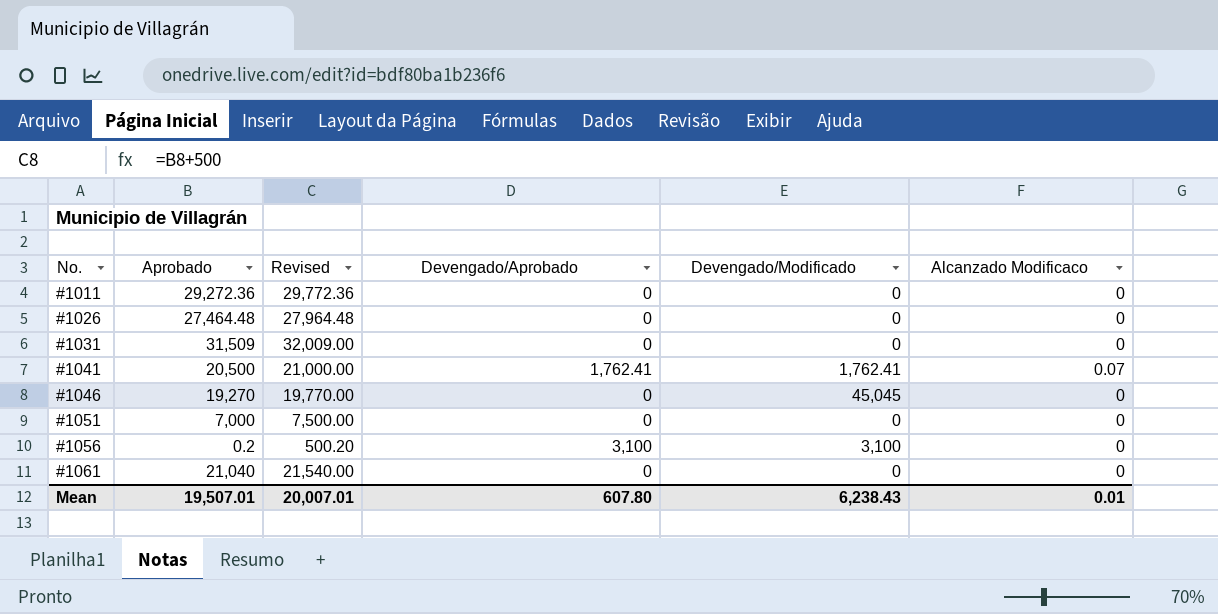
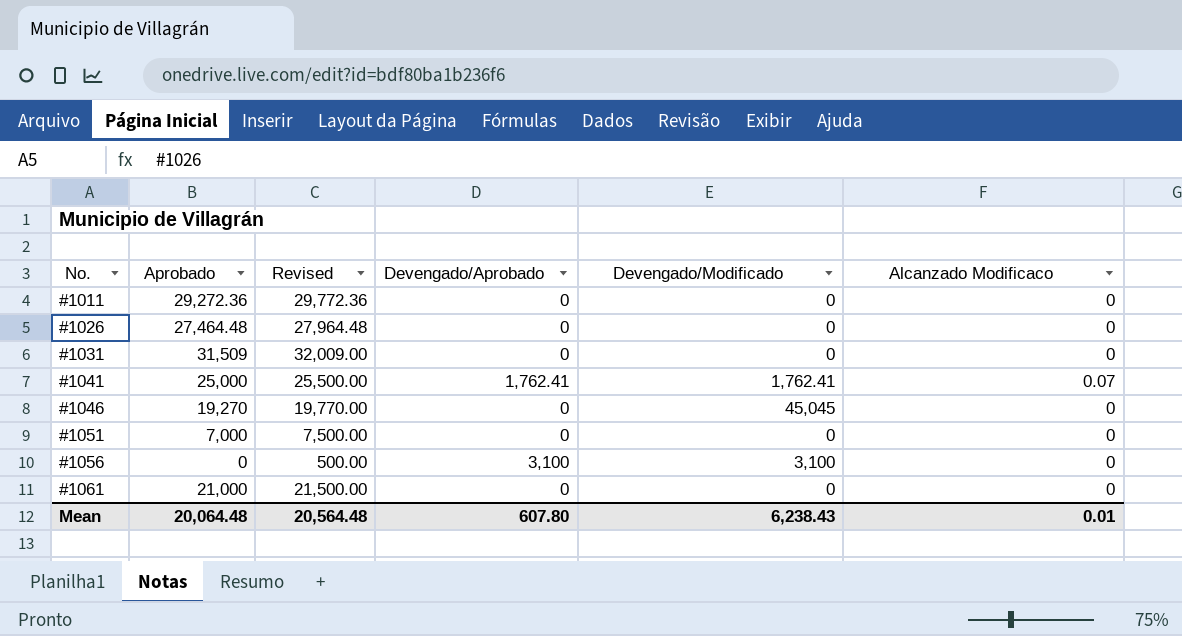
#1041 | Aprobado: 20,500 -> 25,000
#1041 | Revised: 21,000.00 -> 25,500.00
#1056 | Aprobado: 0.2 -> 0
#1056 | Revised: 500.20 -> 500.00
#1061 | Aprobado: 21,040 -> 21,000
#1061 | Revised: 21,540.00 -> 21,500.00
Mean | Aprobado: 19,507.01 -> 20,064.48
Mean | Revised: 20,007.01 -> 20,564.48

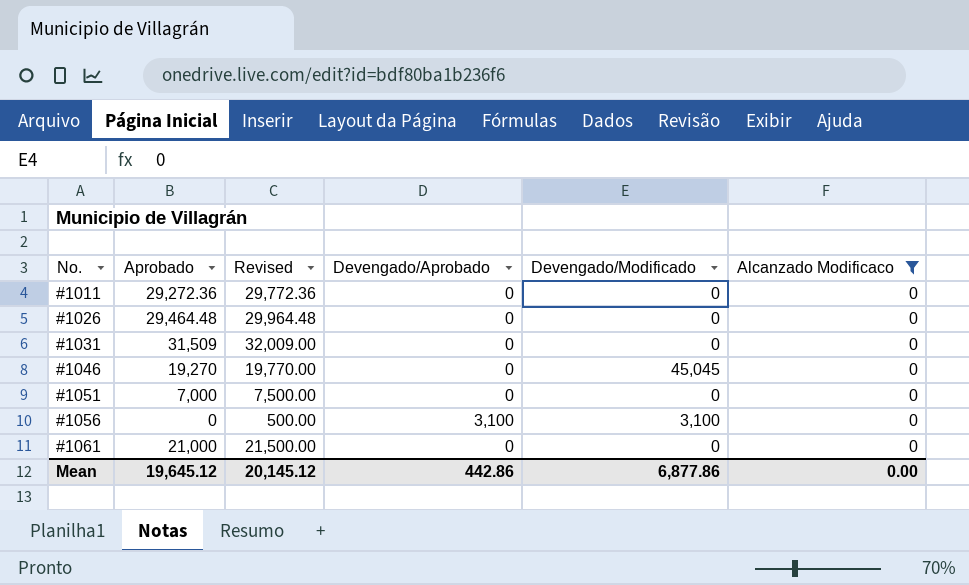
filter: none -> Alcanzado Modificaco = 0
#1026 | Aprobado: 27,464.48 -> 29,464.48
#1026 | Revised: 27,964.48 -> 29,964.48
Mean | Aprobado: 20,064.48 -> 19,645.12
Mean | Revised: 20,564.48 -> 20,145.12
Mean | Devengado/Aprobado: 607.80 -> 442.86
Mean | Devengado/Modificado: 6,238.43 -> 6,877.86
Mean | Alcanzado Modificaco: 0.01 -> 0.00

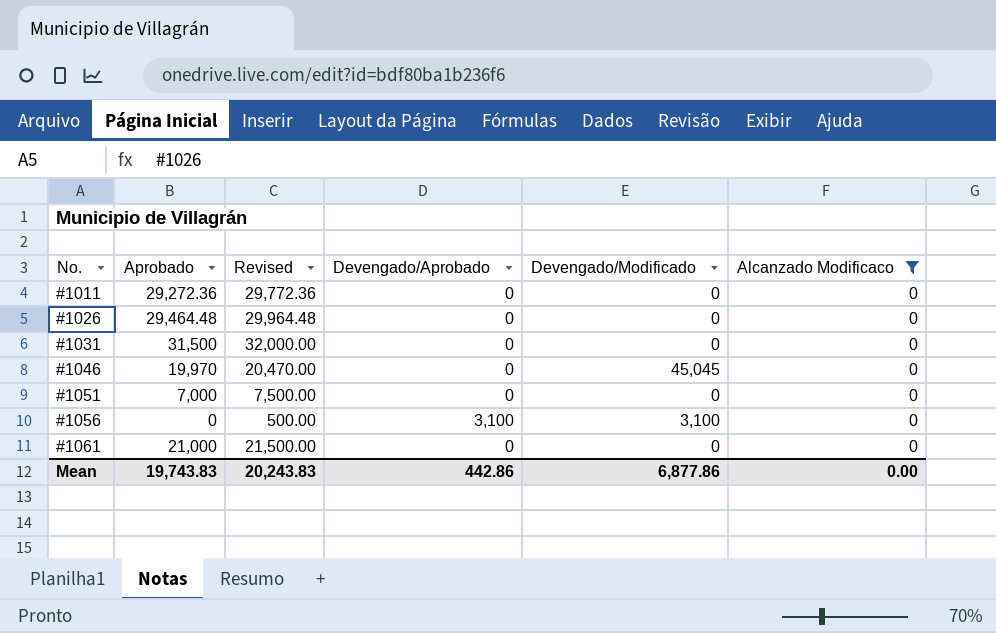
#1031 | Aprobado: 31,509 -> 31,500
#1031 | Revised: 32,009.00 -> 32,000.00
#1046 | Aprobado: 19,270 -> 19,970
#1046 | Revised: 19,770.00 -> 20,470.00
Mean | Aprobado: 19,645.12 -> 19,743.83
Mean | Revised: 20,145.12 -> 20,243.83

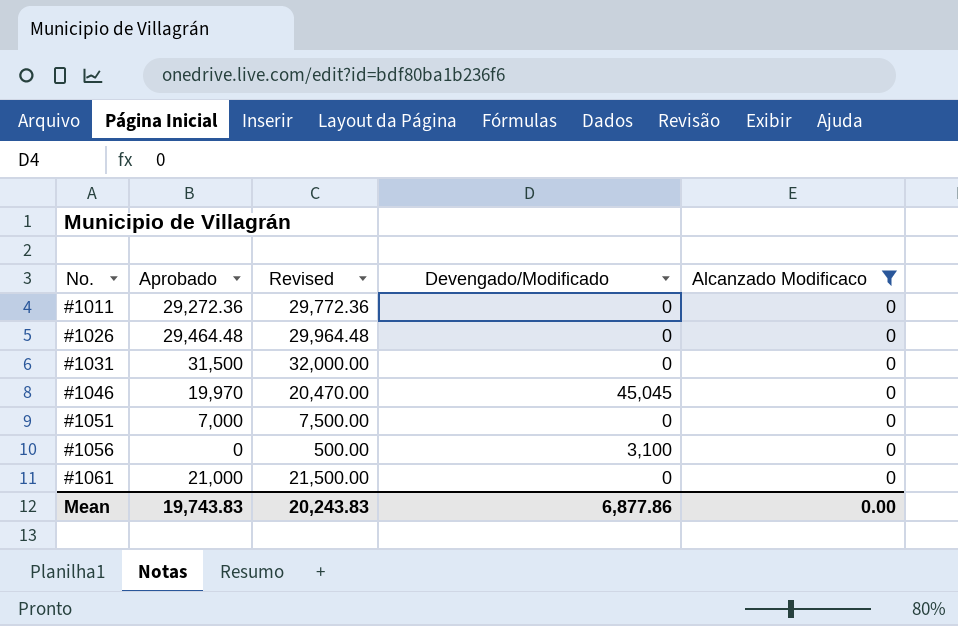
column Devengado/Aprobado | position: 4 -> none

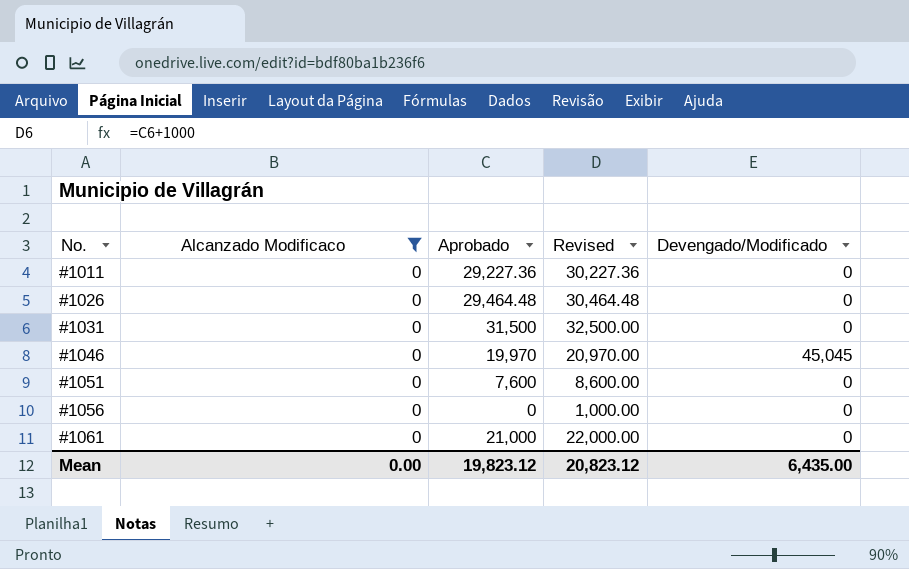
column Alcanzado Modificaco | position: 5 -> 2
column Revised | formula: [Aprobado] + 500 -> [Aprobado] + 1000
#1011 | Aprobado: 29,272.36 -> 29,227.36
#1051 | Aprobado: 7,000 -> 7,600
#1056 | Devengado/Modificado: 3,100 -> 0
Mean | Aprobado: 19,743.83 -> 19,823.12
Mean | Revised: 20,243.83 -> 20,823.12
Mean | Devengado/Modificado: 6,877.86 -> 6,435.00

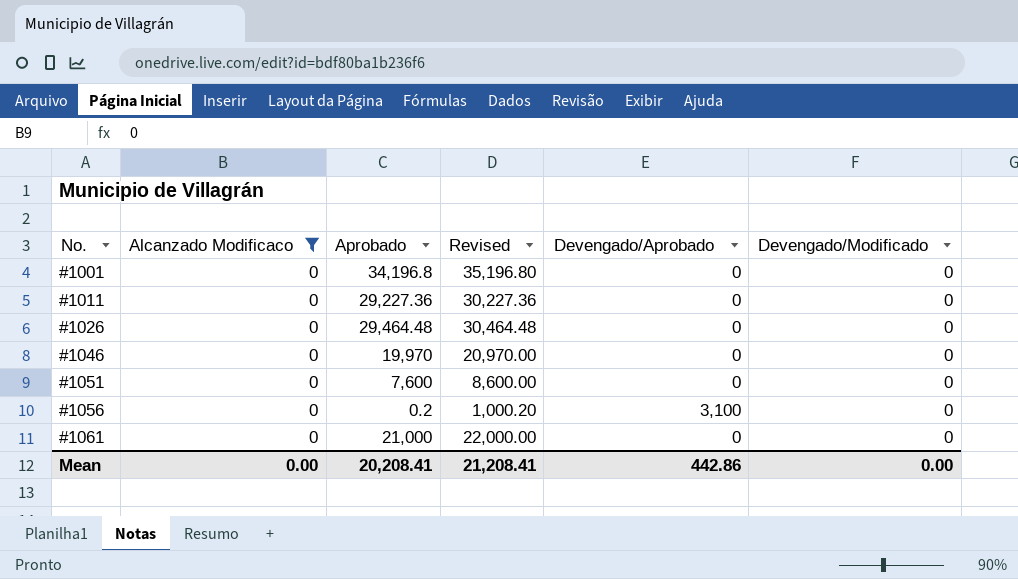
column Devengado/Aprobado | position: none -> 5
row #1031: 0 | 31,500 | 32,500.00 | 0 -> none
row #1001: none -> 0 | 34,196.8 | 35,196.80 | 0 | 0
#1046 | Devengado/Modificado: 45,045 -> 0
#1056 | Aprobado: 0 -> 0.2
#1056 | Revised: 1,000.00 -> 1,000.20
Mean | Aprobado: 19,823.12 -> 20,208.41
Mean | Revised: 20,823.12 -> 21,208.41
Mean | Devengado/Modificado: 6,435.00 -> 0.00

